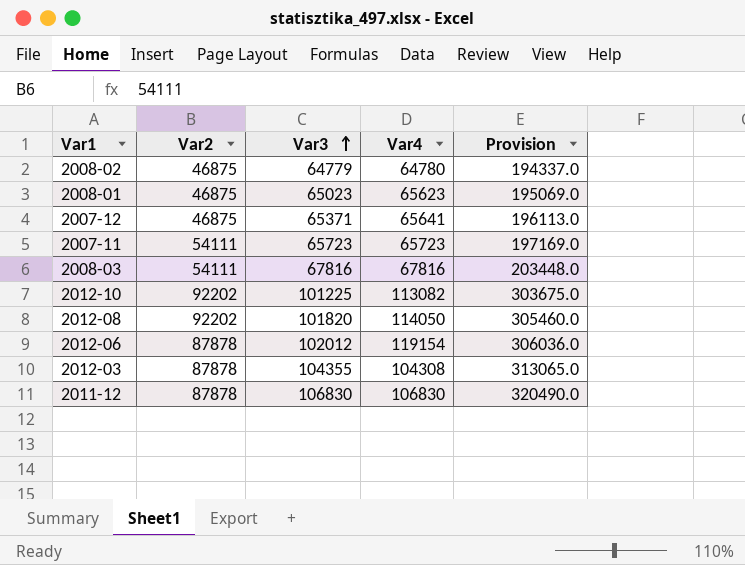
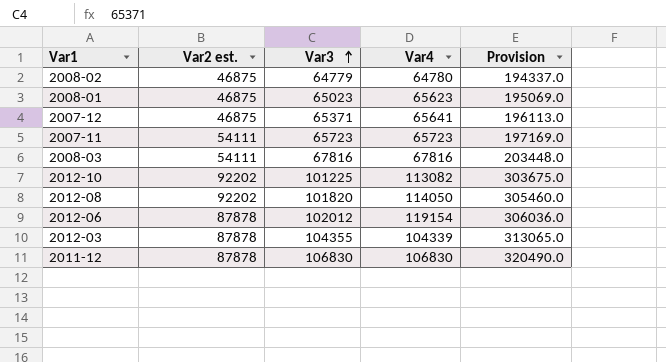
column name: Var2 -> Var2 est.
2012-03 | Var4: 104308 -> 104339

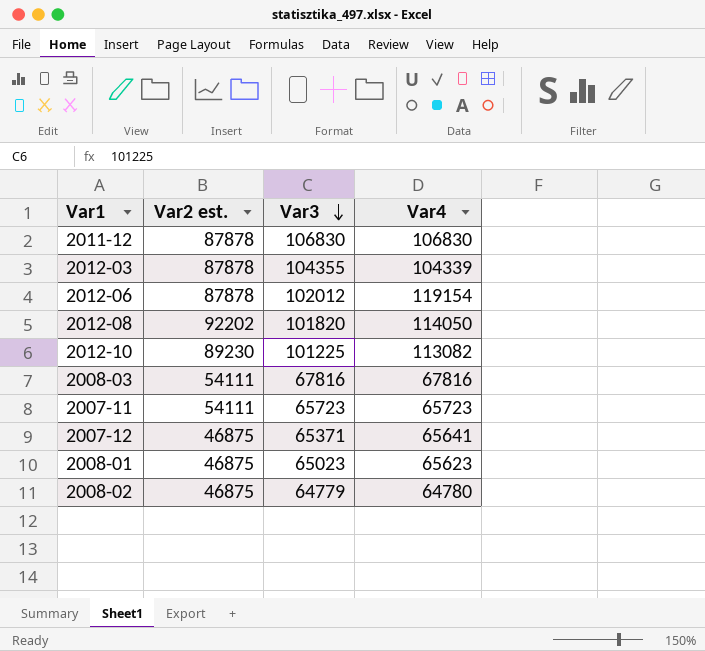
row order: Var3 ascending -> Var3 descending
column Provision | formula: [Var3] * 3 -> none
2012-10 | Var2 est.: 92202 -> 89230

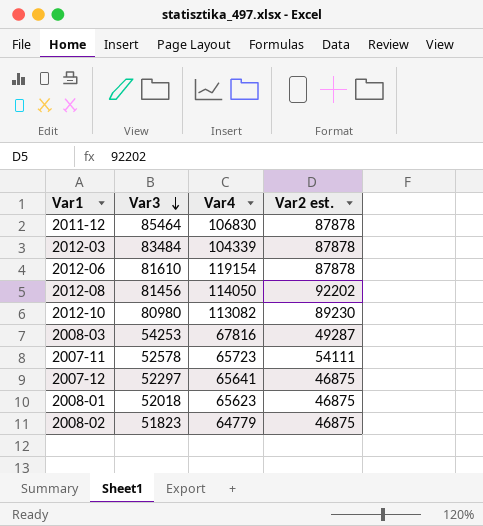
column Var2 est. | position: 2 -> 4
2011-12 | Var3: 106830 -> 85464
2012-03 | Var3: 104355 -> 83484
2012-06 | Var3: 102012 -> 81610
2012-08 | Var3: 101820 -> 81456
2012-10 | Var3: 101225 -> 80980
2008-03 | Var3: 67816 -> 54253
2008-03 | Var2 est.: 54111 -> 49287
2007-11 | Var3: 65723 -> 52578
2007-12 | Var3: 65371 -> 52297
2008-01 | Var3: 65023 -> 52018
2008-02 | Var3: 64779 -> 51823
2008-02 | Var4: 64780 -> 64779

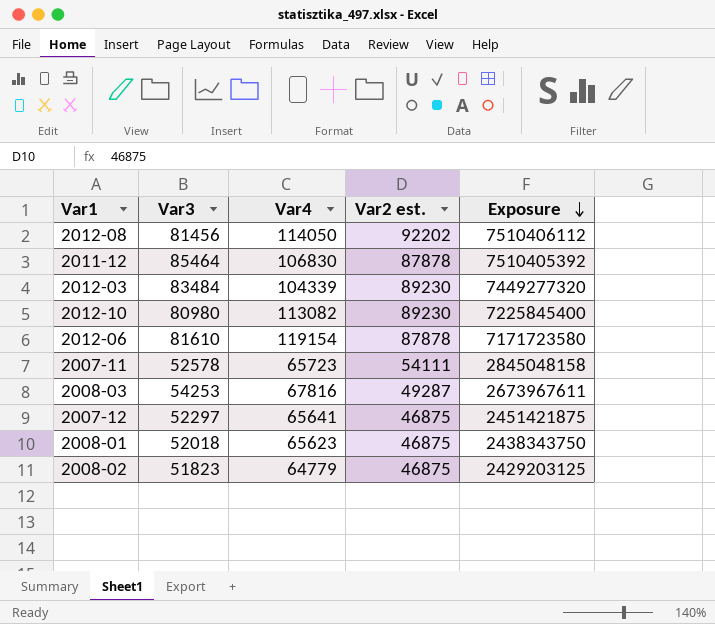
row order: Var3 descending -> Exposure descending
column Exposure | formula: none -> [Var3] * [Var2 est.]
2012-03 | Var2 est.: 87878 -> 89230

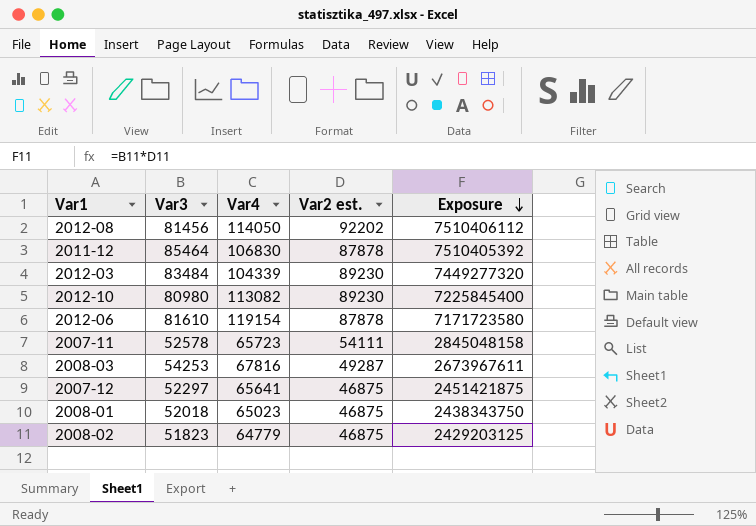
2008-01 | Var4: 65623 -> 65023

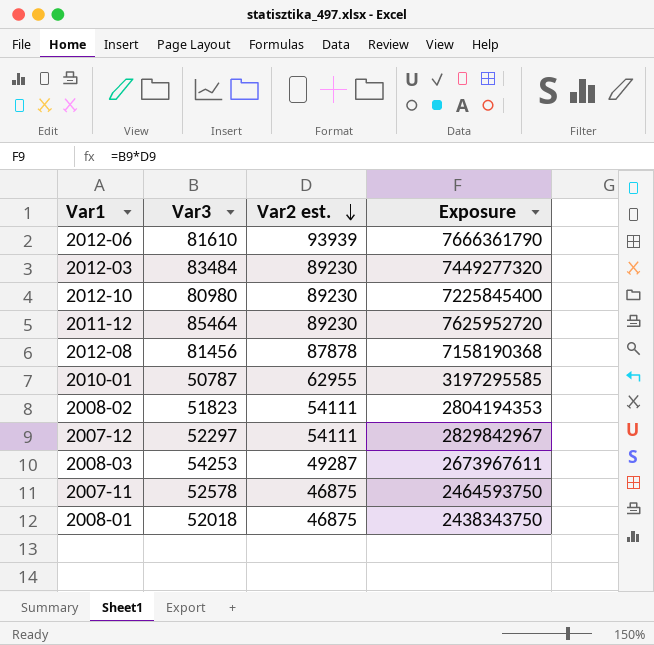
row order: Exposure descending -> Var2 est. descending
column Var4 | position: 3 -> none
2012-06 | Var2 est.: 87878 -> 93939
2012-06 | Exposure: 7171723580 -> 7666361790
2011-12 | Var2 est.: 87878 -> 89230
2011-12 | Exposure: 7510405392 -> 7625952720
2012-08 | Var2 est.: 92202 -> 87878
2012-08 | Exposure: 7510406112 -> 7158190368
row 2010-01: none -> 50787 | 62955 | 3197295585
2008-02 | Var2 est.: 46875 -> 54111
2008-02 | Exposure: 2429203125 -> 2804194353
2007-12 | Var2 est.: 46875 -> 54111
2007-12 | Exposure: 2451421875 -> 2829842967
2007-11 | Var2 est.: 54111 -> 46875
2007-11 | Exposure: 2845048158 -> 2464593750

